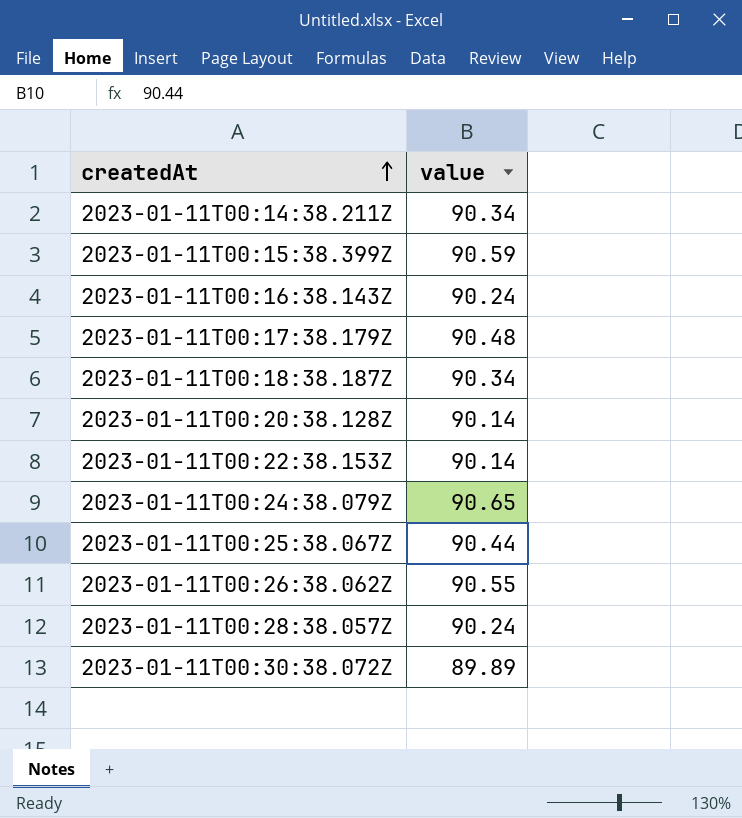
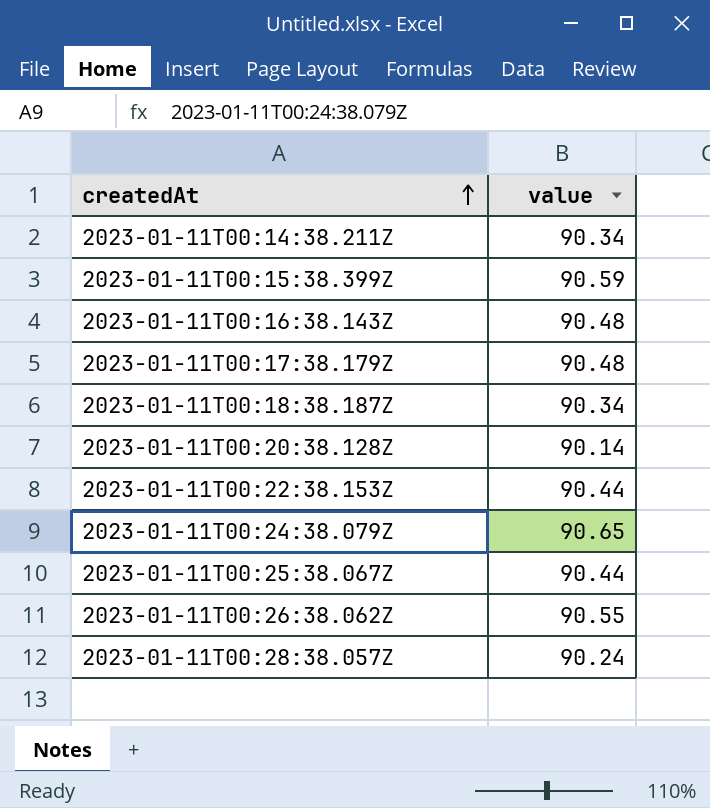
row 2023-01-11T00:30:38.072Z: 89.89 -> none
2023-01-11T00:16:38.143Z | value: 90.24 -> 90.48
2023-01-11T00:22:38.153Z | value: 90.14 -> 90.44

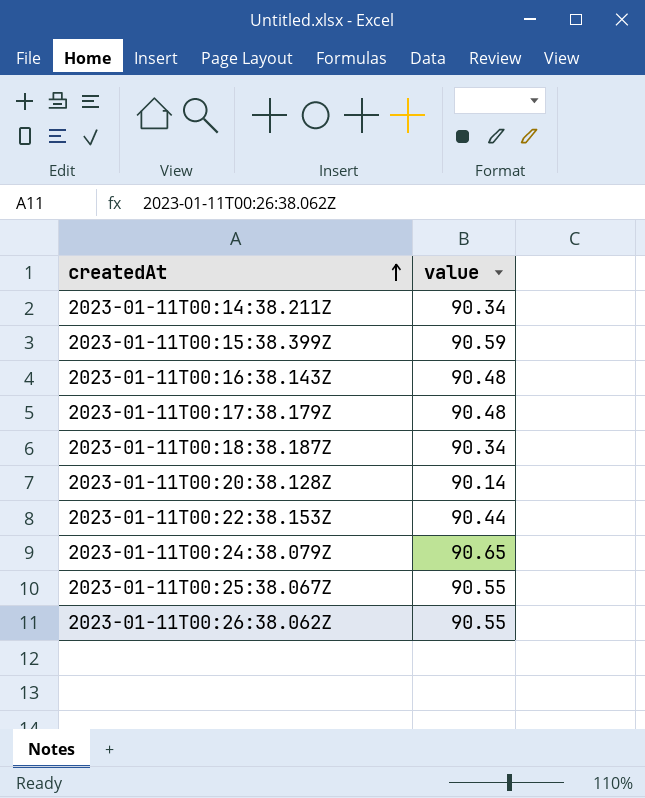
row 2023-01-11T00:28:38.057Z: 90.24 -> none
2023-01-11T00:25:38.067Z | value: 90.44 -> 90.55

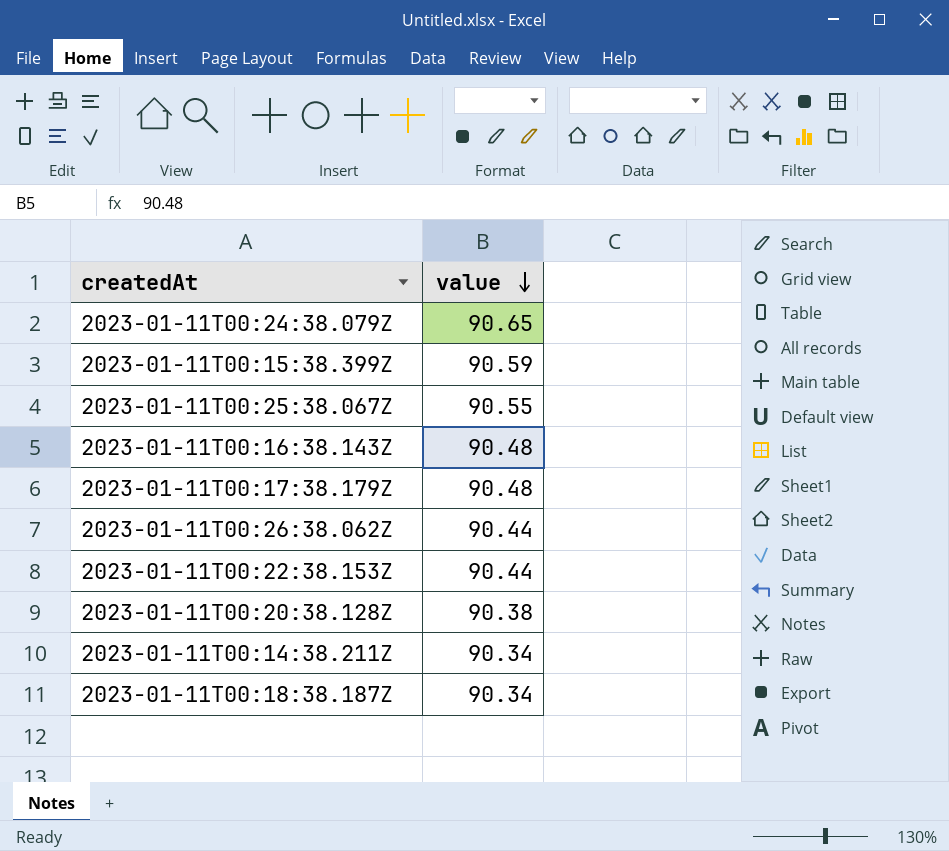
row order: createdAt ascending -> value descending
2023-01-11T00:26:38.062Z | value: 90.55 -> 90.44
2023-01-11T00:20:38.128Z | value: 90.14 -> 90.38

